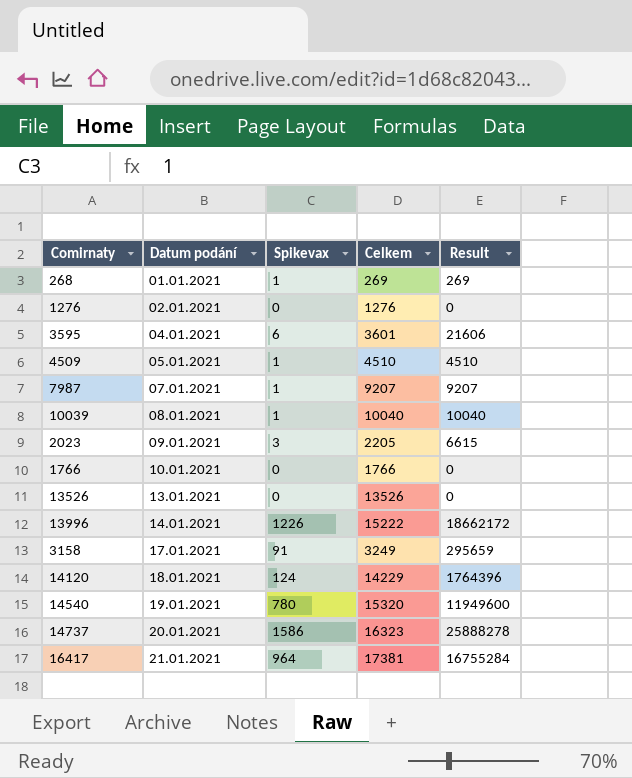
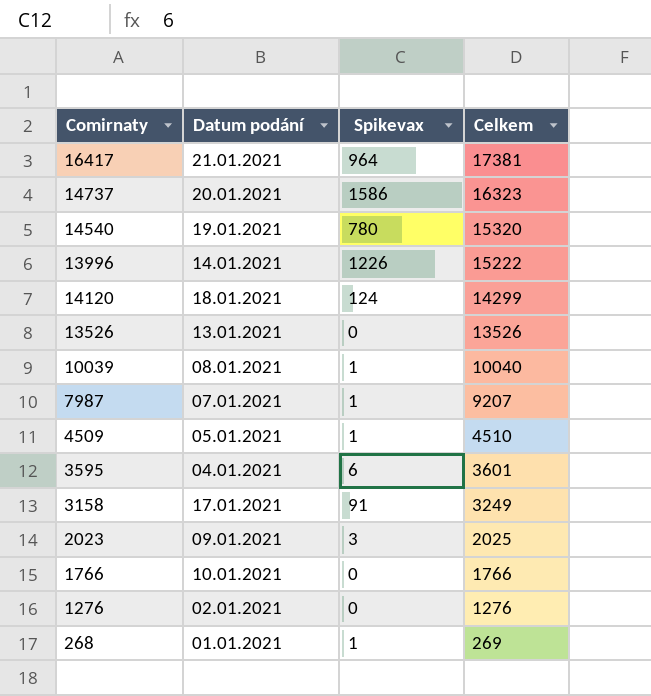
row order: Datum podání ascending -> Celkem descending
column Result | formula: [Spikevax] * [Celkem] -> none
14120 | Celkem: 14229 -> 14299
2023 | Celkem: 2205 -> 2025

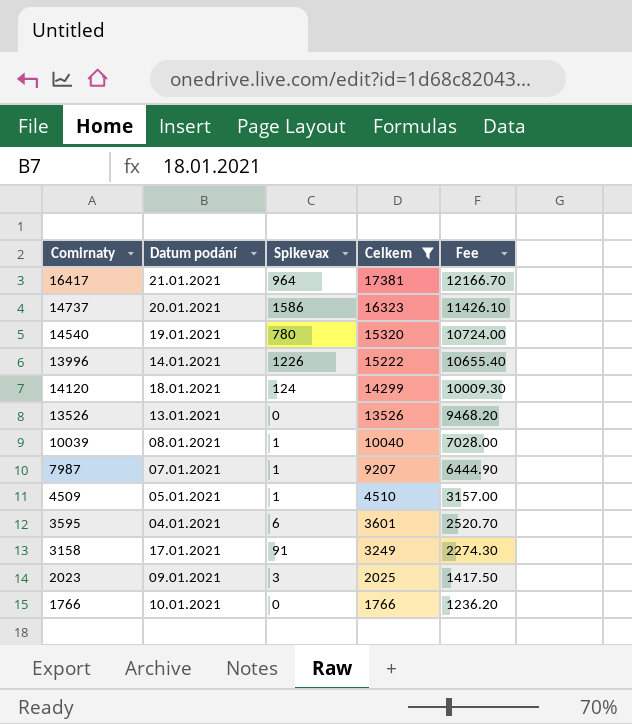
filter: none -> Celkem >= 1766
column Fee | formula: none -> [Celkem] * 0.7

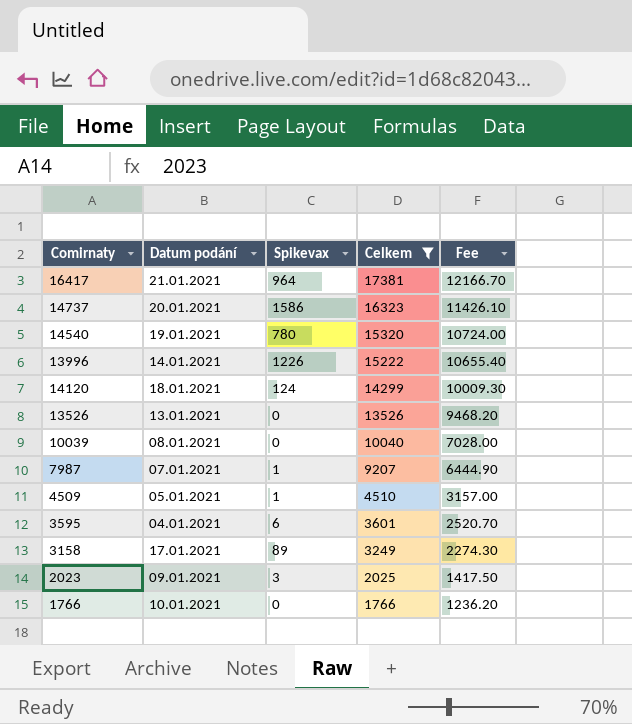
10039 | Spikevax: 1 -> 0
3158 | Spikevax: 91 -> 89

